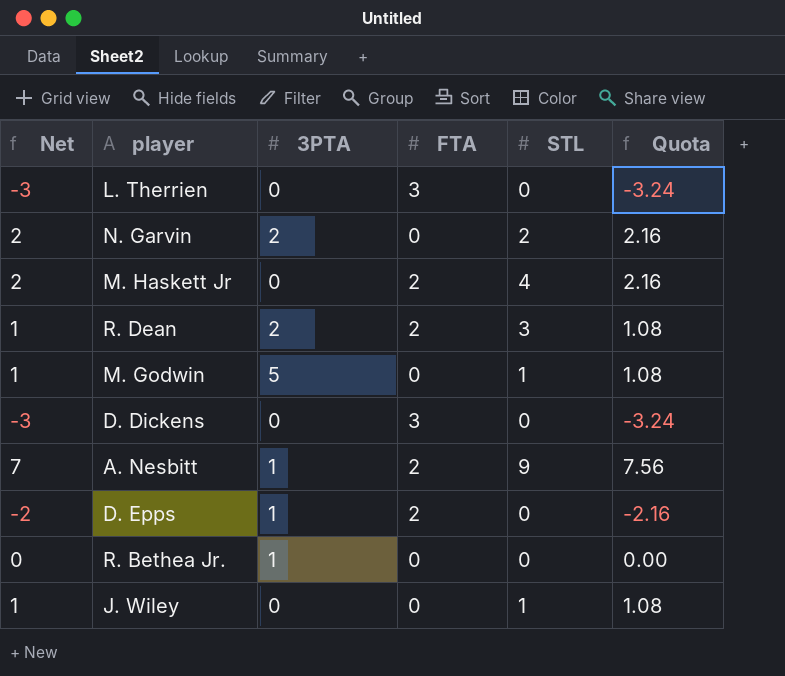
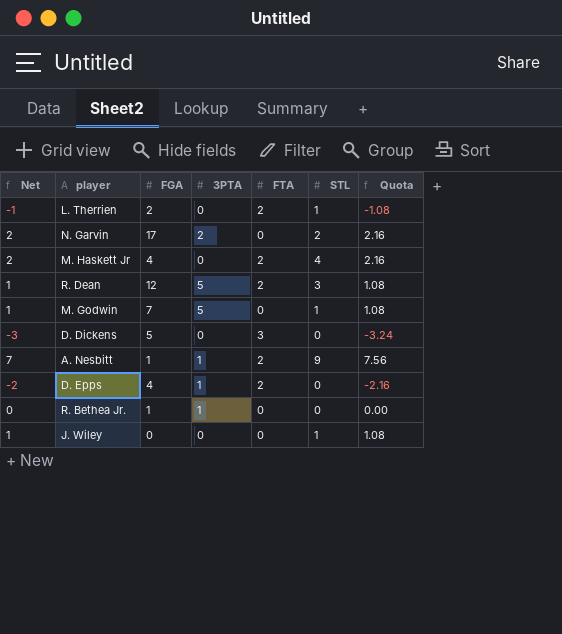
column FGA | position: none -> 3
L. Therrien | Net: -3 -> -1
L. Therrien | FTA: 3 -> 2
L. Therrien | STL: 0 -> 1
L. Therrien | Quota: -3.24 -> -1.08
R. Dean | 3PTA: 2 -> 5

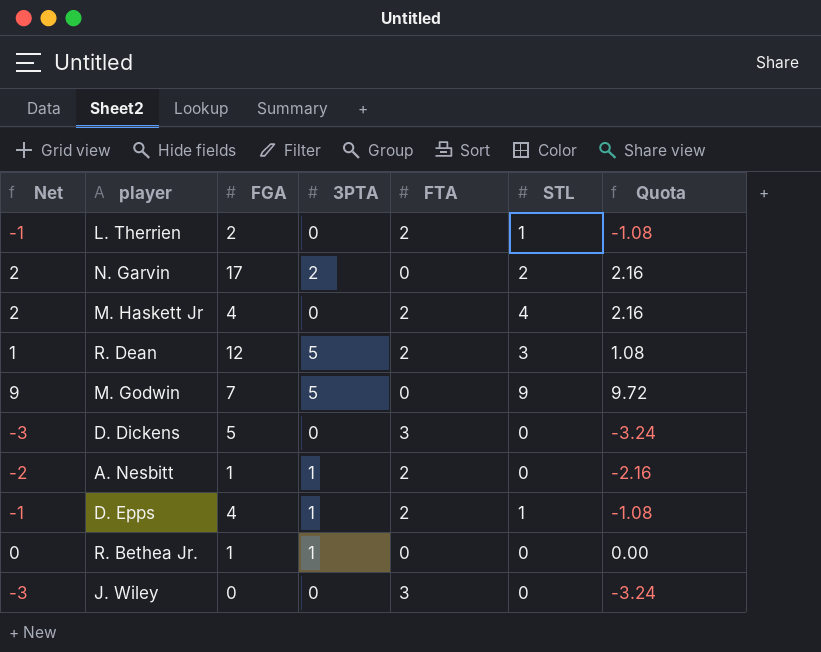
M. Godwin | Net: 1 -> 9
M. Godwin | STL: 1 -> 9
M. Godwin | Quota: 1.08 -> 9.72
A. Nesbitt | Net: 7 -> -2
A. Nesbitt | STL: 9 -> 0
A. Nesbitt | Quota: 7.56 -> -2.16
D. Epps | Net: -2 -> -1
D. Epps | STL: 0 -> 1
D. Epps | Quota: -2.16 -> -1.08
J. Wiley | Net: 1 -> -3
J. Wiley | FTA: 0 -> 3
J. Wiley | STL: 1 -> 0
J. Wiley | Quota: 1.08 -> -3.24

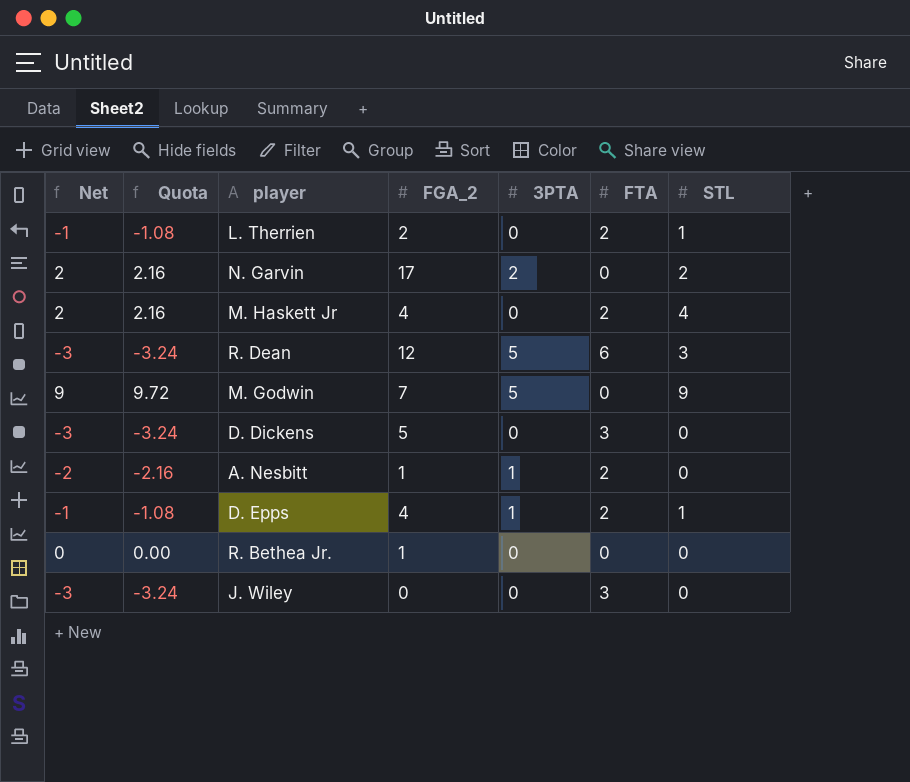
column Quota | position: 7 -> 2
column name: FGA -> FGA_2
R. Dean | Net: 1 -> -3
R. Dean | Quota: 1.08 -> -3.24
R. Dean | FTA: 2 -> 6
R. Bethea Jr. | 3PTA: 1 -> 0

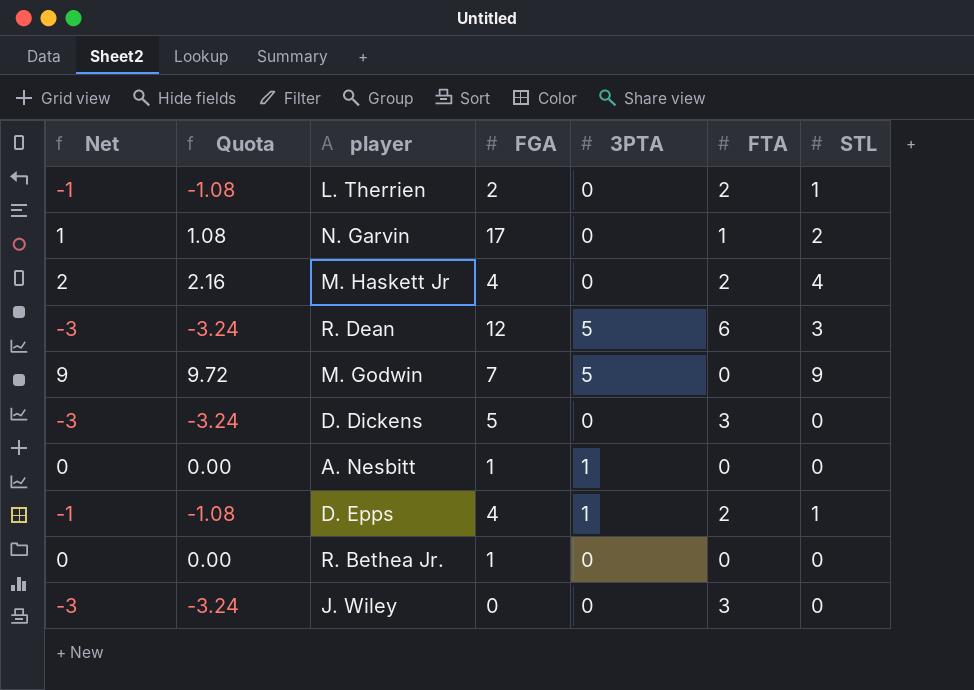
column name: FGA_2 -> FGA
N. Garvin | Net: 2 -> 1
N. Garvin | Quota: 2.16 -> 1.08
N. Garvin | 3PTA: 2 -> 0
N. Garvin | FTA: 0 -> 1
A. Nesbitt | Net: -2 -> 0
A. Nesbitt | Quota: -2.16 -> 0.00
A. Nesbitt | FTA: 2 -> 0

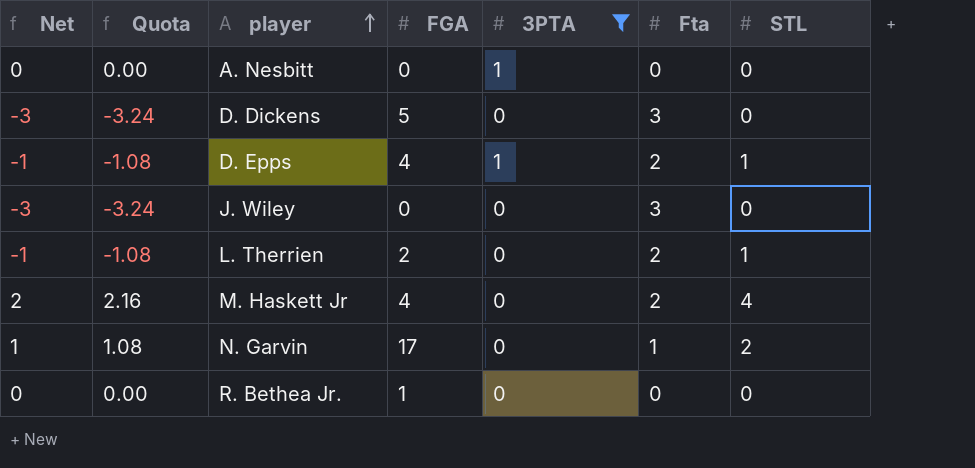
filter: none -> 3PTA != 5
row order: none -> player ascending
column name: FTA -> Fta
A. Nesbitt | FGA: 1 -> 0

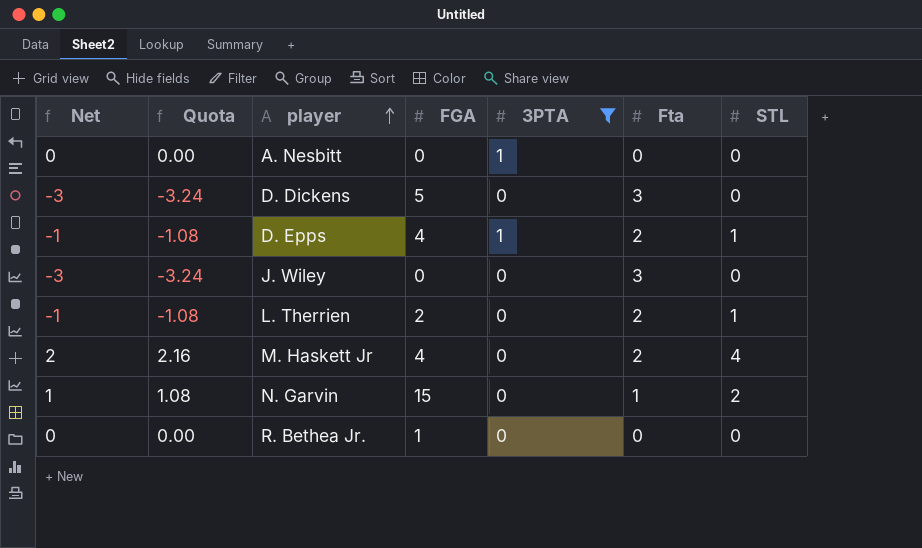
N. Garvin | FGA: 17 -> 15

